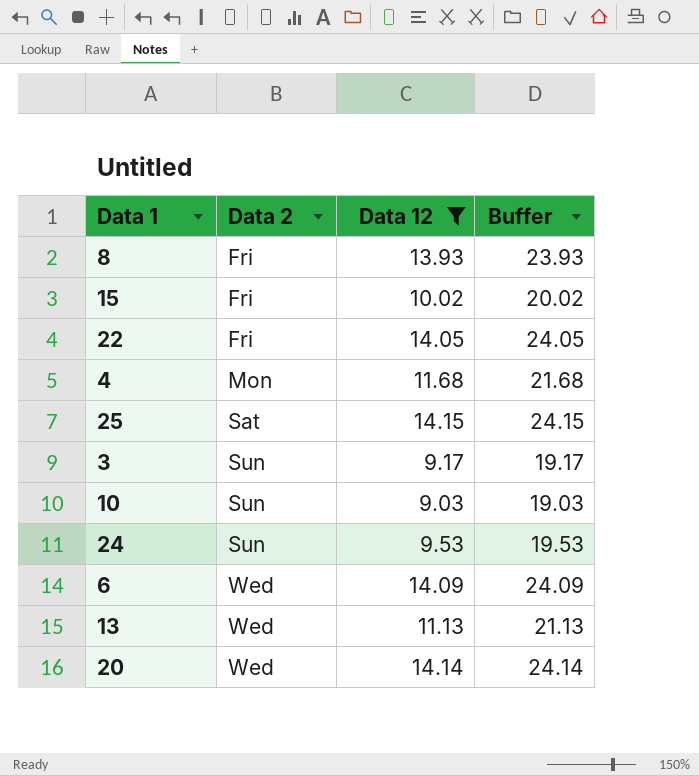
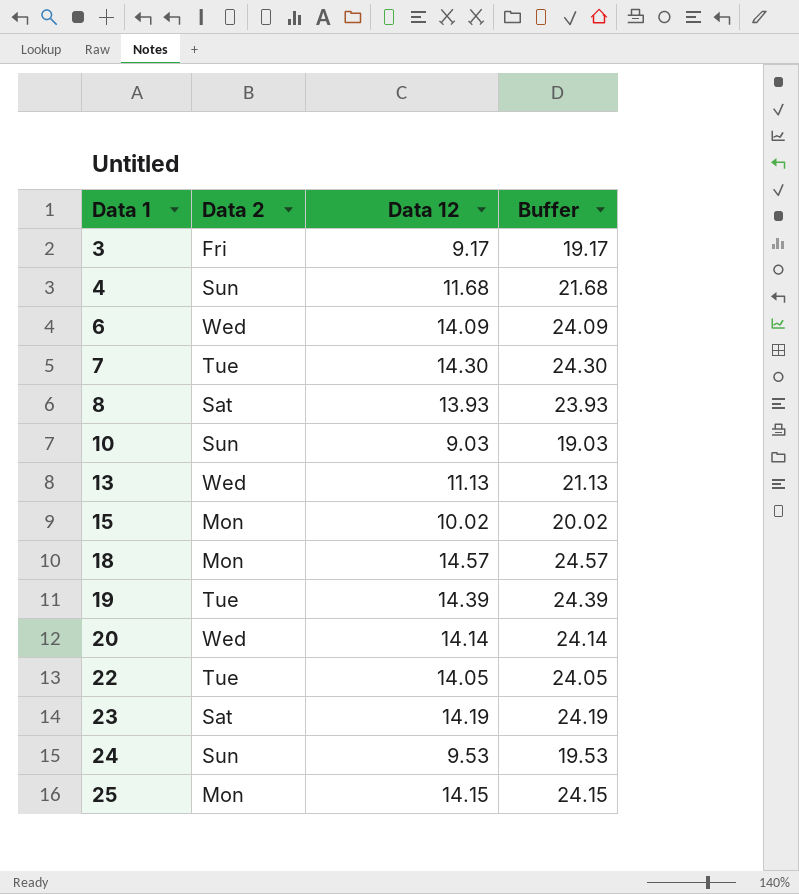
filter: Data 12 <= 14.15 -> none
row order: Data 2 ascending -> Data 1 ascending
3 | Data 2: Sun -> Fri
4 | Data 2: Mon -> Sun
8 | Data 2: Fri -> Sat
15 | Data 2: Fri -> Mon
22 | Data 2: Fri -> Tue
25 | Data 2: Sat -> Mon

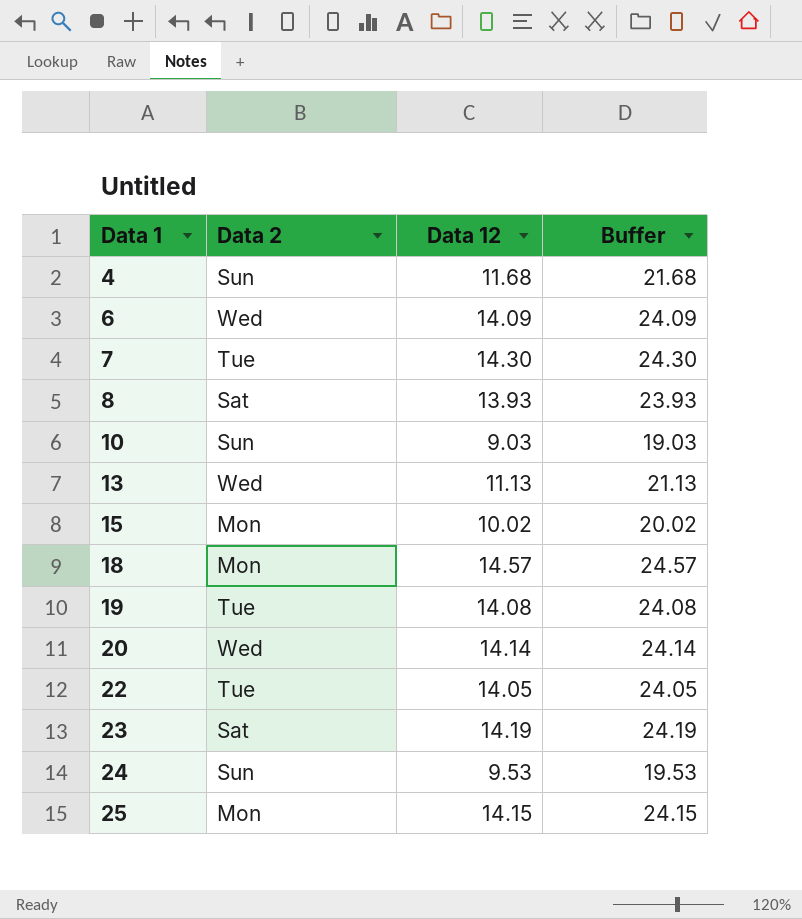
row 3: Fri | 9.17 | 19.17 -> none
19 | Data 12: 14.39 -> 14.08
19 | Buffer: 24.39 -> 24.08

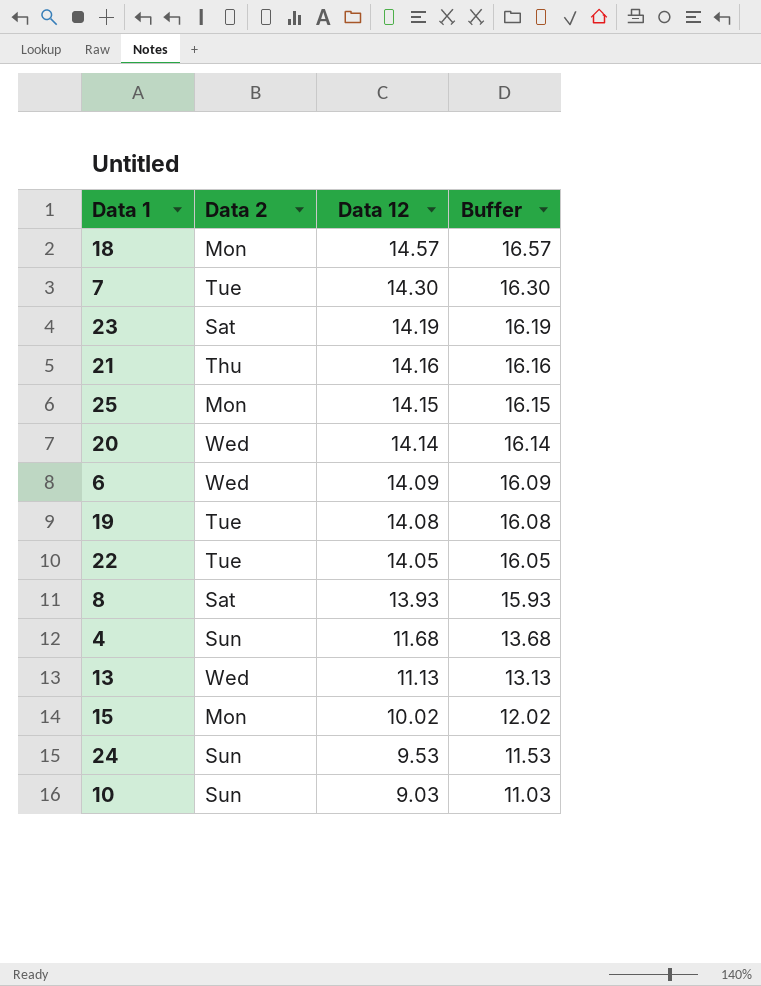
row order: Data 1 ascending -> Data 12 descending
column Buffer | formula: [Data 12] + 10 -> [Data 12] + 2
row 21: none -> Thu | 14.16 | 16.16

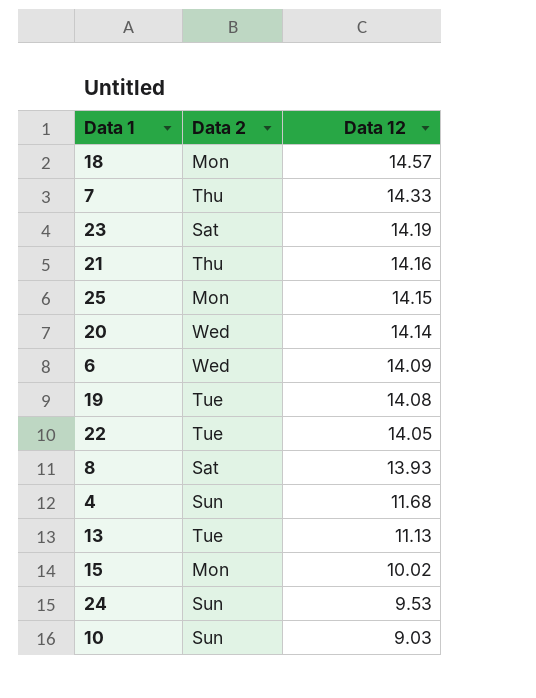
column Buffer | formula: [Data 12] + 2 -> none
7 | Data 2: Tue -> Thu
7 | Data 12: 14.30 -> 14.33
13 | Data 2: Wed -> Tue

